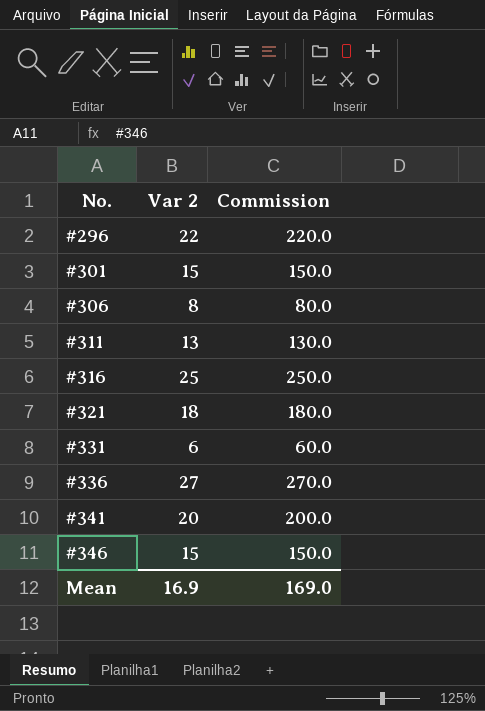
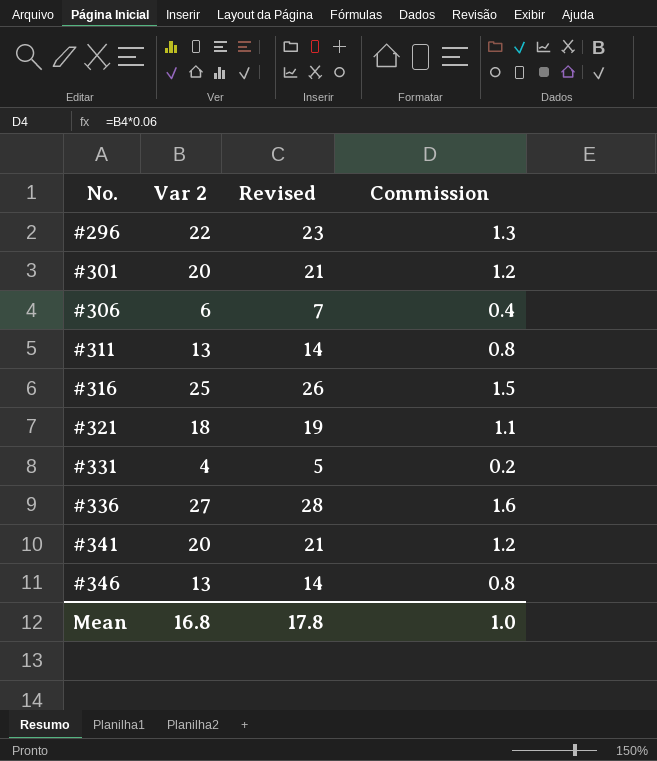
column Revised | formula: none -> [Var 2] + 1
column Commission | formula: [Var 2] * 10 -> [Var 2] * 0.06
#301 | Var 2: 15 -> 20
#306 | Var 2: 8 -> 6
#331 | Var 2: 6 -> 4
#346 | Var 2: 15 -> 13
Mean | Var 2: 16.9 -> 16.8
Mean | Commission: 169.0 -> 1.0

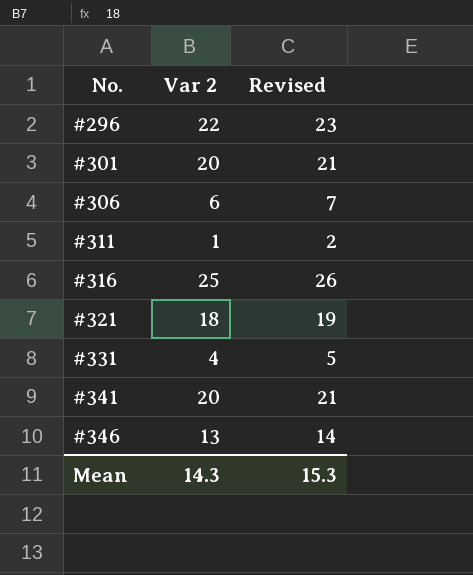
column Commission | formula: [Var 2] * 0.06 -> none
row #336: 27 | 28 | 1.6 -> none
#311 | Var 2: 13 -> 1
#311 | Revised: 14 -> 2
Mean | Var 2: 16.8 -> 14.3
Mean | Revised: 17.8 -> 15.3

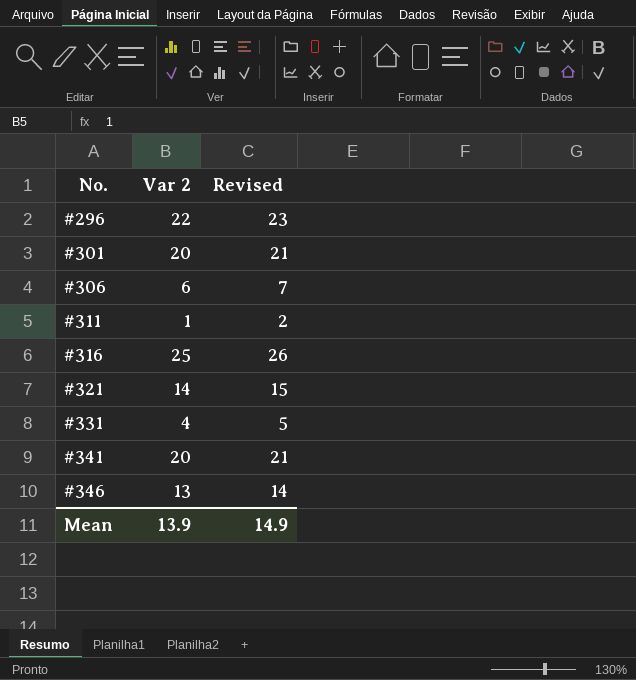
#321 | Var 2: 18 -> 14
#321 | Revised: 19 -> 15
Mean | Var 2: 14.3 -> 13.9
Mean | Revised: 15.3 -> 14.9

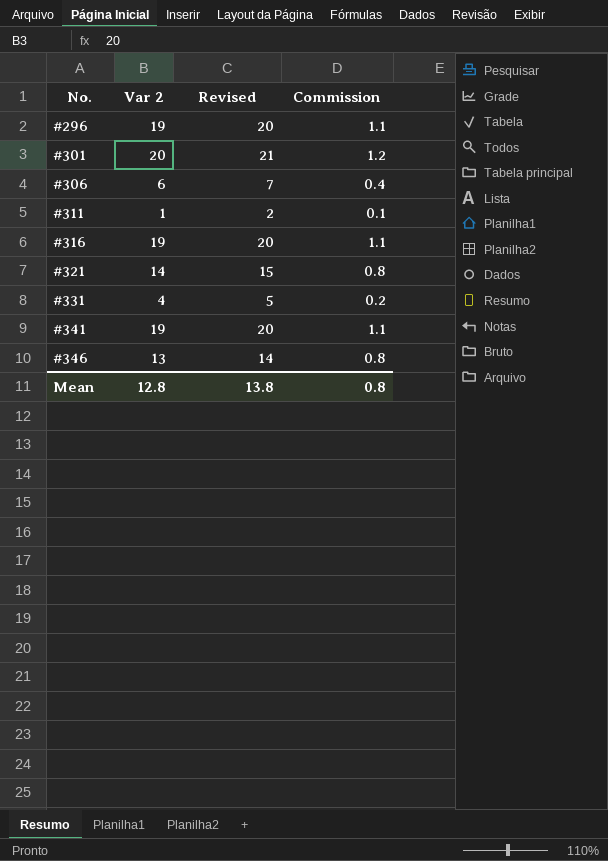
column Commission | formula: none -> [Var 2] * 0.06
#296 | Var 2: 22 -> 19
#296 | Revised: 23 -> 20
#316 | Var 2: 25 -> 19
#316 | Revised: 26 -> 20
#341 | Var 2: 20 -> 19
#341 | Revised: 21 -> 20
Mean | Var 2: 13.9 -> 12.8
Mean | Revised: 14.9 -> 13.8

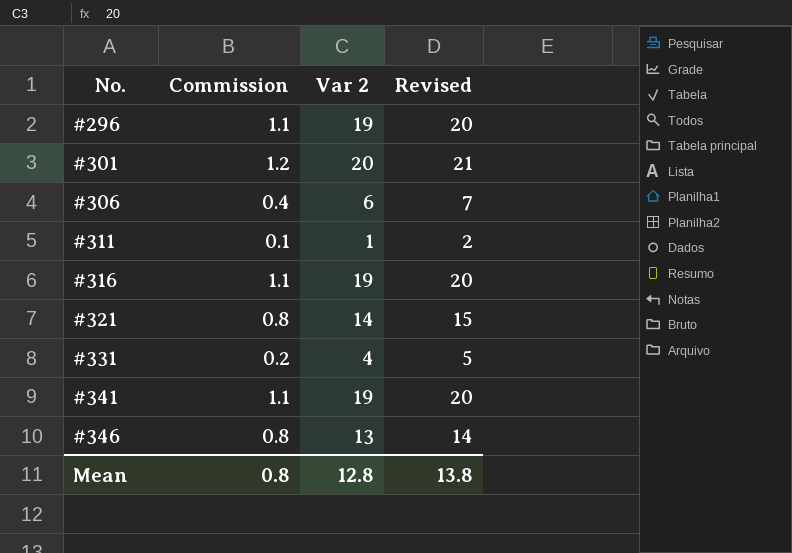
column Commission | position: 4 -> 2

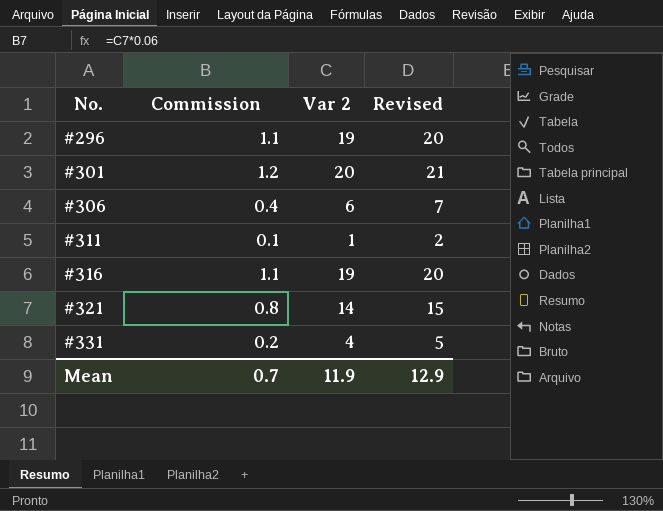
row #341: 1.1 | 19 | 20 -> none
row #346: 0.8 | 13 | 14 -> none
Mean | Commission: 0.8 -> 0.7
Mean | Var 2: 12.8 -> 11.9
Mean | Revised: 13.8 -> 12.9

